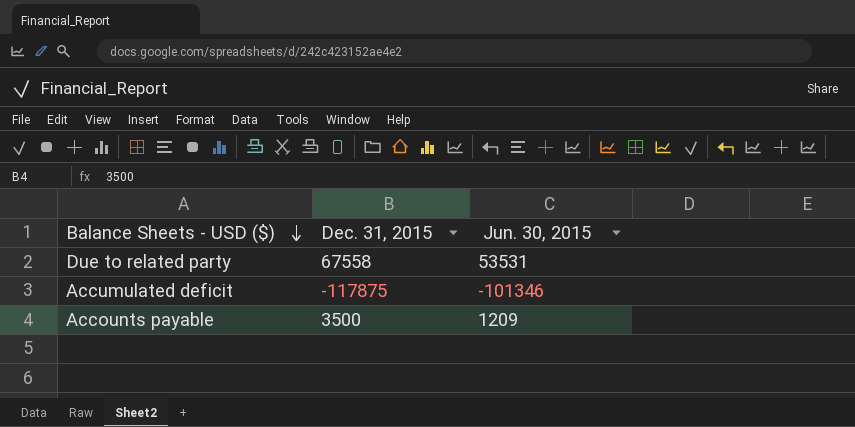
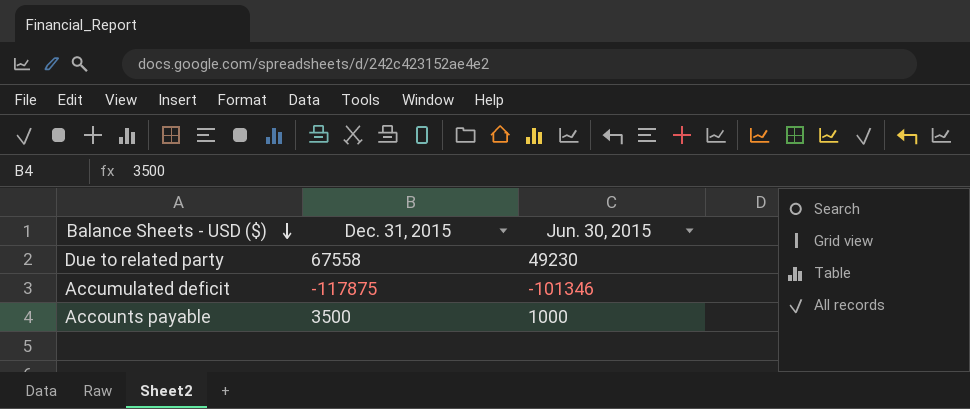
Due to related party | Jun. 30, 2015: 53531 -> 49230
Accounts payable | Jun. 30, 2015: 1209 -> 1000

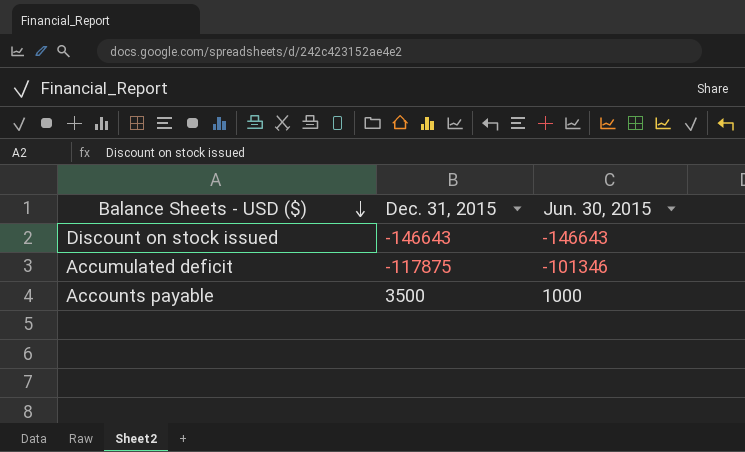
row Due to related party: 67558 | 49230 -> none
row Discount on stock issued: none -> -146643 | -146643

